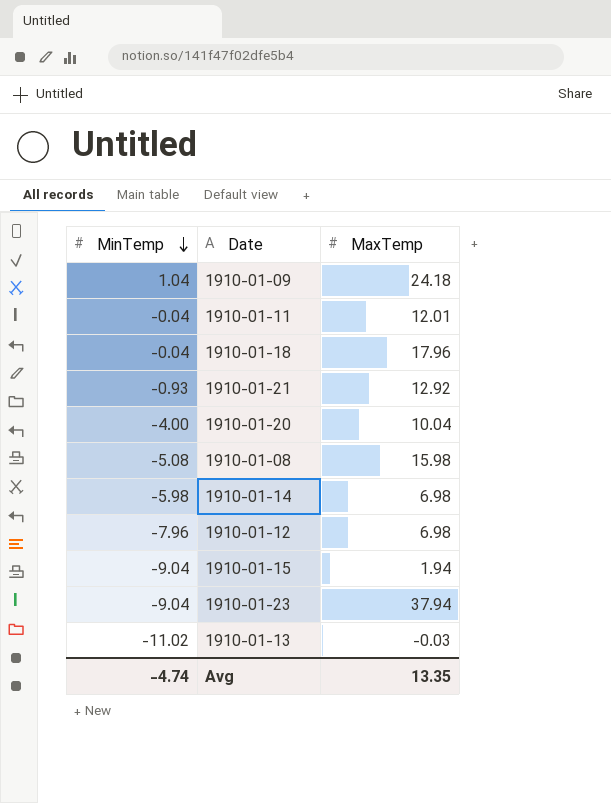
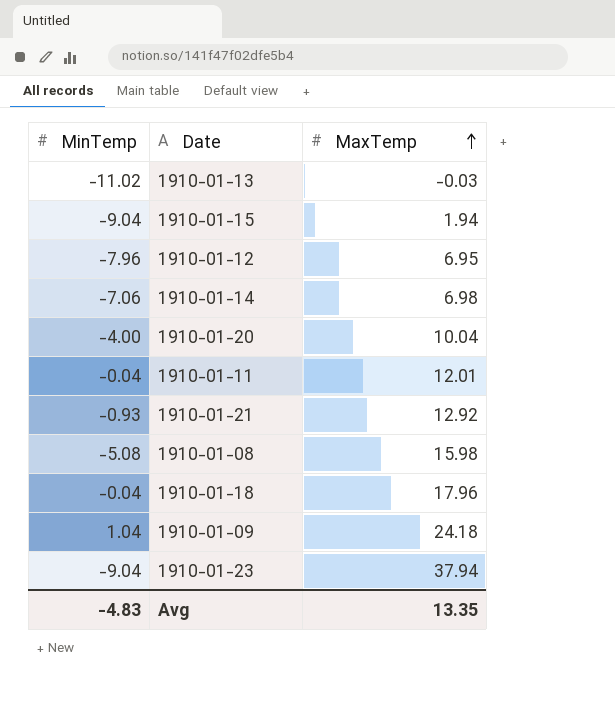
row order: MinTemp descending -> MaxTemp ascending
1910-01-12 | MaxTemp: 6.98 -> 6.95
1910-01-14 | MinTemp: -5.98 -> -7.06
Avg | MinTemp: -4.74 -> -4.83

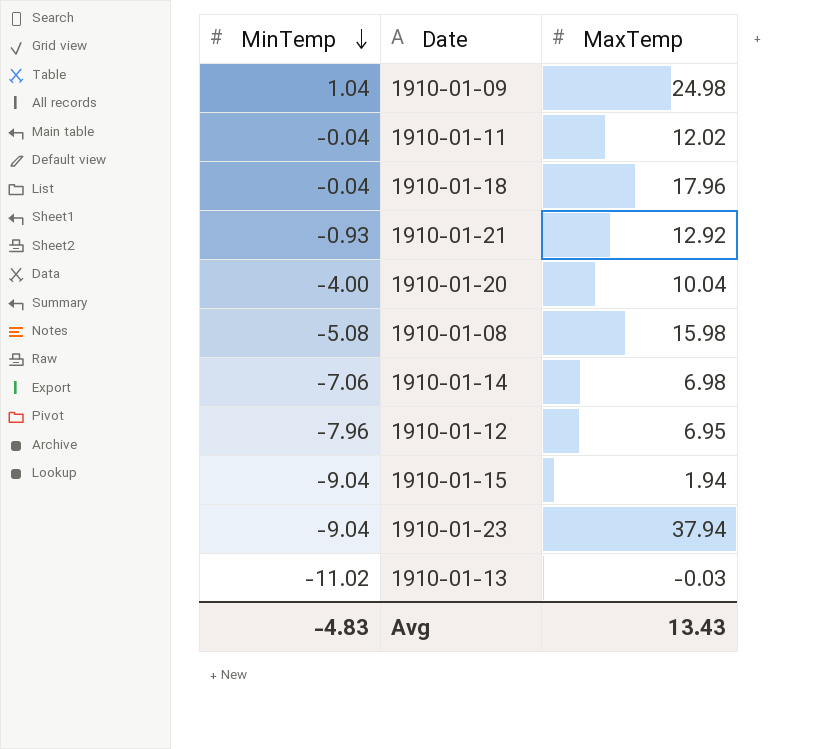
row order: MaxTemp ascending -> MinTemp descending
1910-01-09 | MaxTemp: 24.18 -> 24.98
1910-01-11 | MaxTemp: 12.01 -> 12.02
Avg | MaxTemp: 13.35 -> 13.43

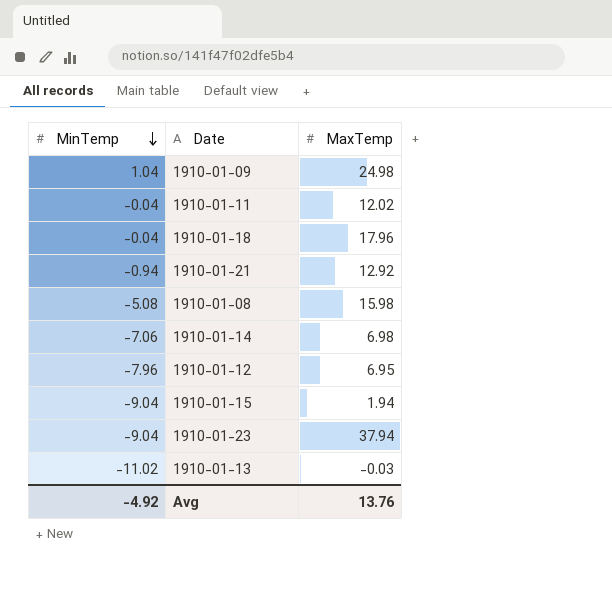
row 1910-01-20: -4.00 | 10.04 -> none
1910-01-21 | MinTemp: -0.93 -> -0.94
Avg | MinTemp: -4.83 -> -4.92
Avg | MaxTemp: 13.43 -> 13.76

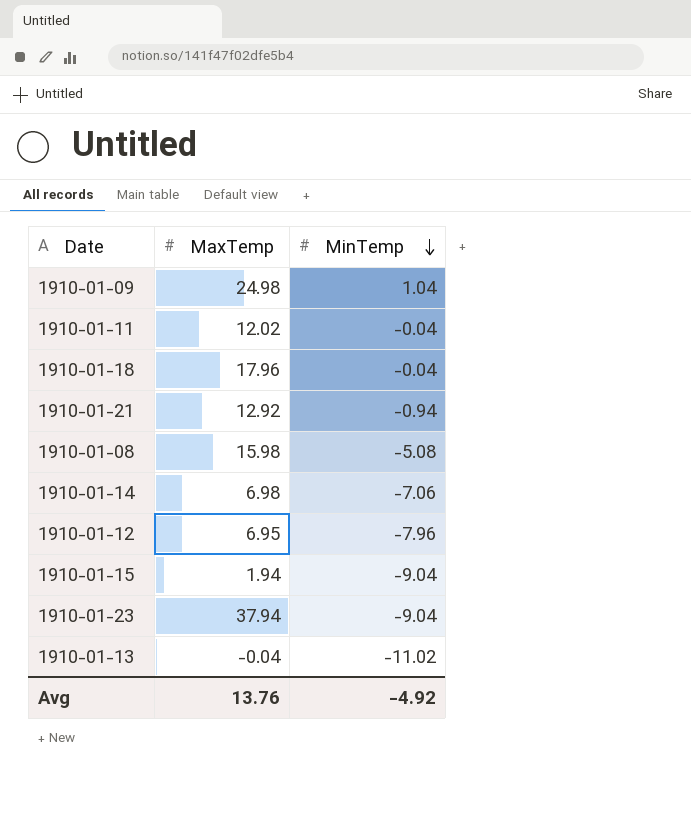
column MinTemp | position: 1 -> 3
1910-01-13 | MaxTemp: -0.03 -> -0.04

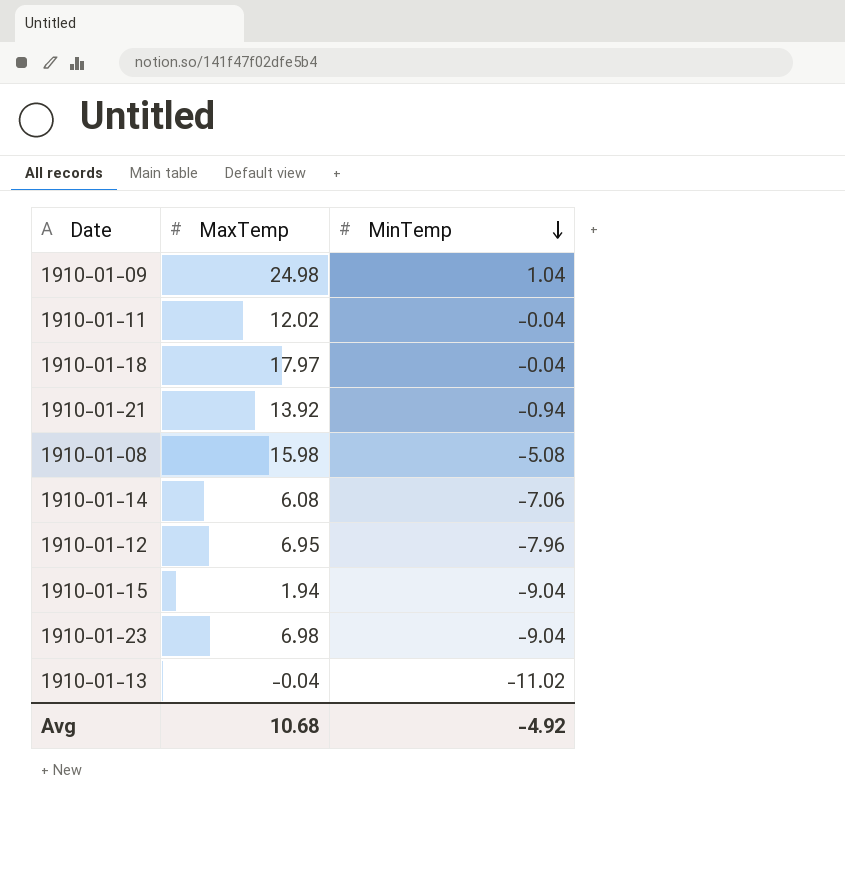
1910-01-18 | MaxTemp: 17.96 -> 17.97
1910-01-21 | MaxTemp: 12.92 -> 13.92
1910-01-14 | MaxTemp: 6.98 -> 6.08
1910-01-23 | MaxTemp: 37.94 -> 6.98
Avg | MaxTemp: 13.76 -> 10.68

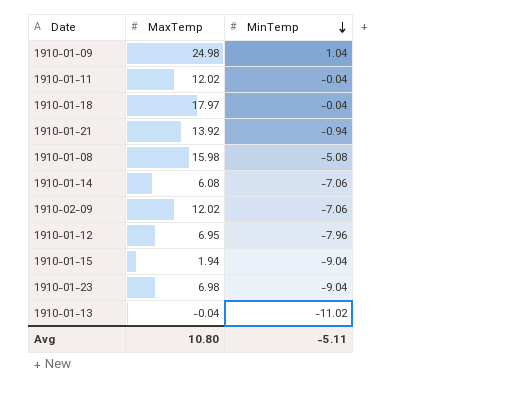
row 1910-02-09: none -> 12.02 | -7.06
Avg | MaxTemp: 10.68 -> 10.80
Avg | MinTemp: -4.92 -> -5.11

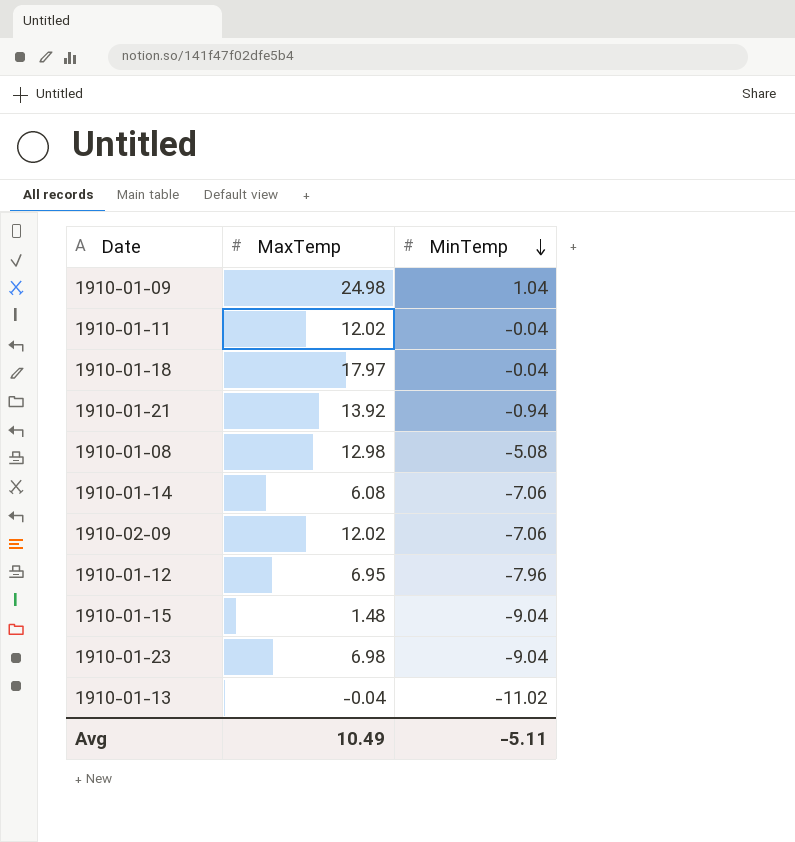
1910-01-08 | MaxTemp: 15.98 -> 12.98
1910-01-15 | MaxTemp: 1.94 -> 1.48
Avg | MaxTemp: 10.80 -> 10.49

